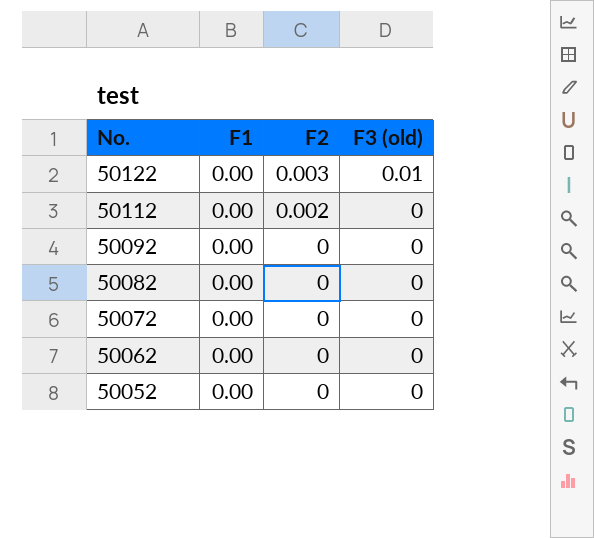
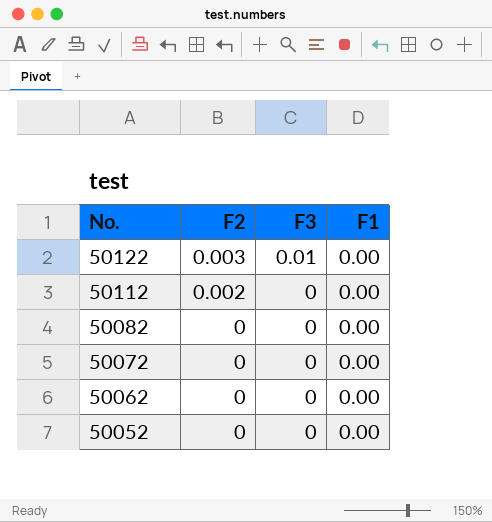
column name: F3 (old) -> F3
column F1 | position: 2 -> 4
row 50092: 0.00 | 0 | 0 -> none

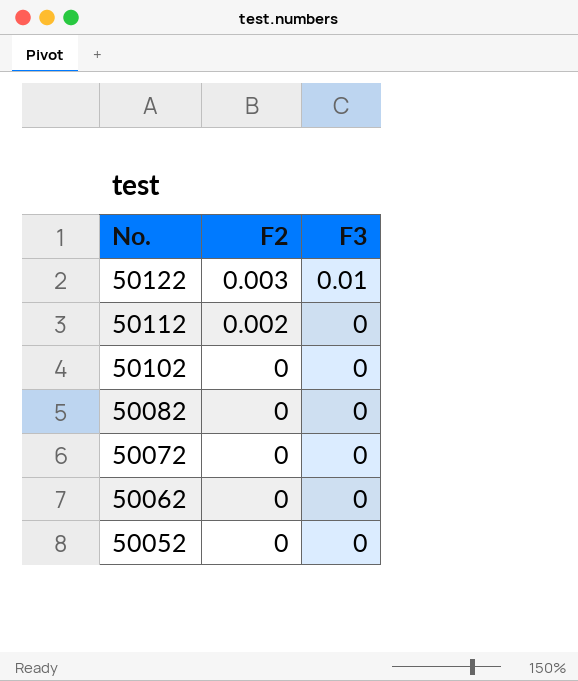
column F1 | position: 4 -> none
row 50102: none -> 0 | 0

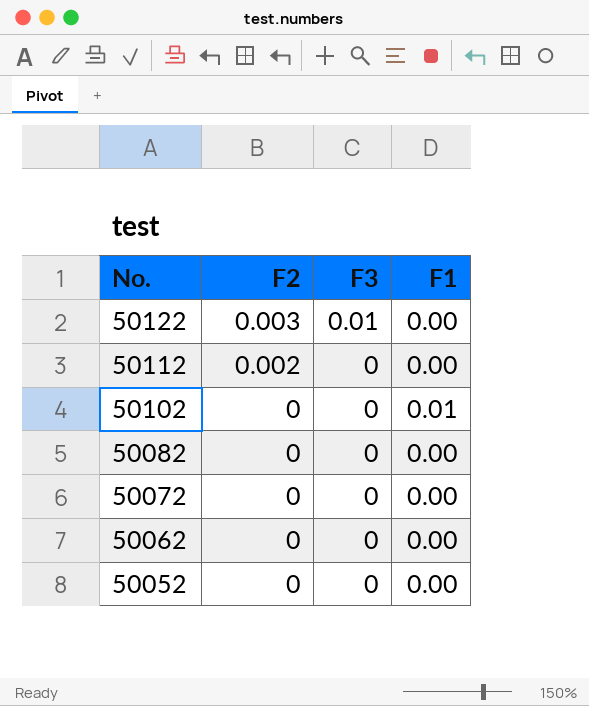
column F1 | position: none -> 4

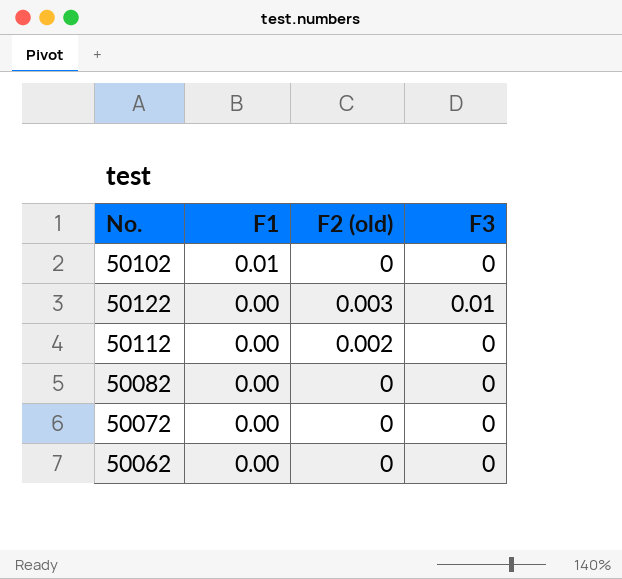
row order: No. descending -> F1 descending
column F1 | position: 4 -> 2
column name: F2 -> F2 (old)
row 50052: 0 | 0 | 0.00 -> none

